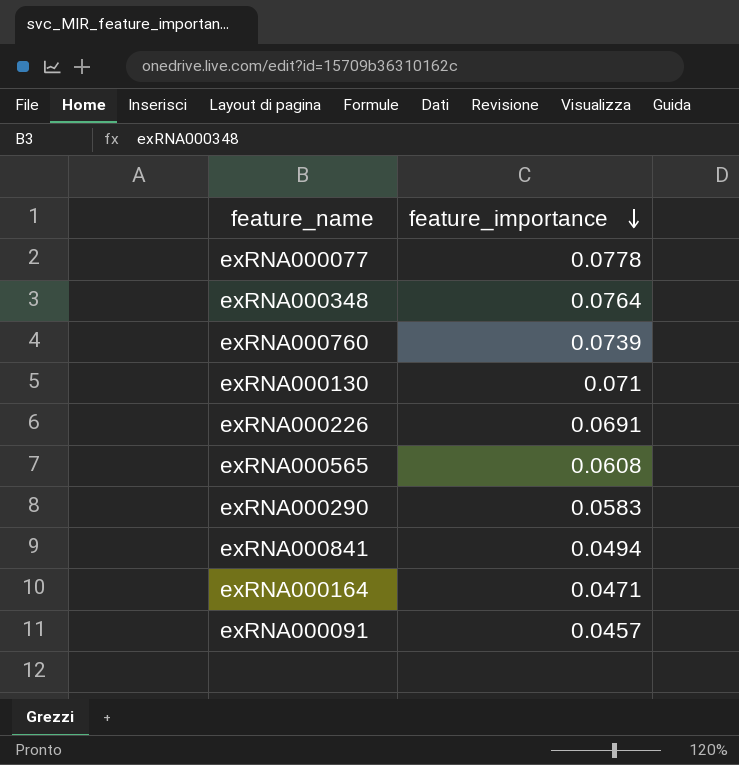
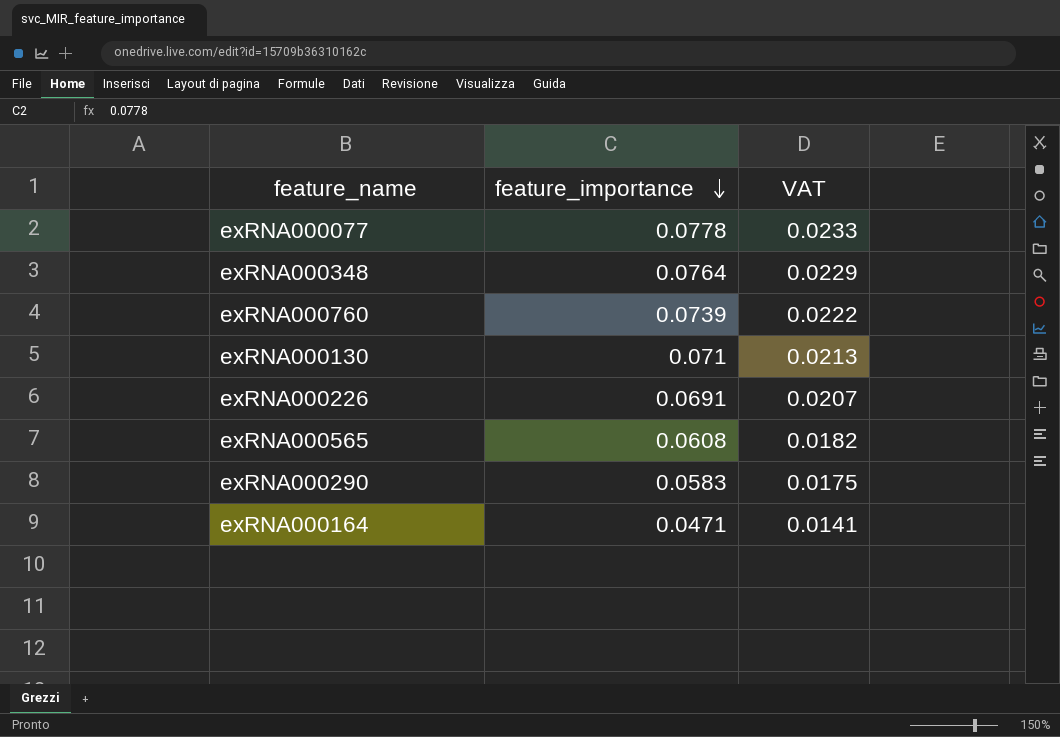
column VAT | formula: none -> [feature_importance] * 0.3
row exRNA000841: 0.0494 -> none
row exRNA000091: 0.0457 -> none

